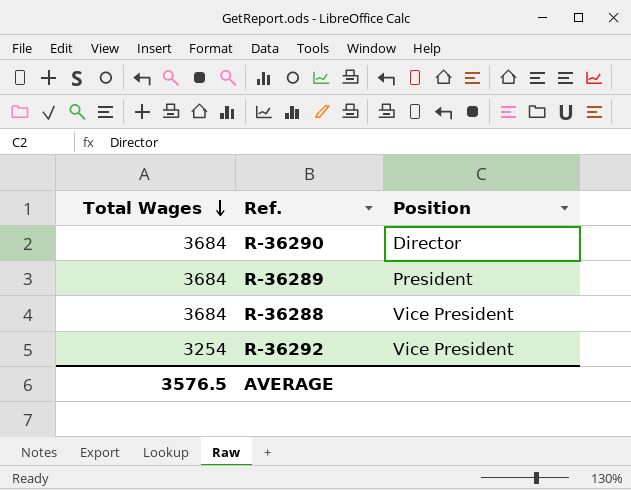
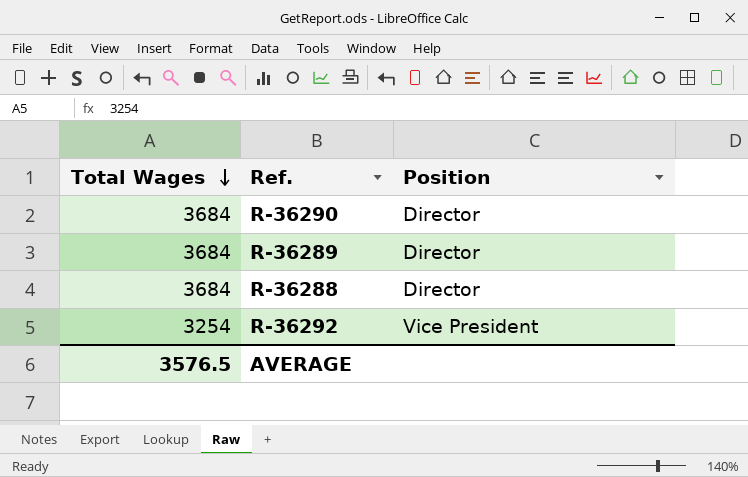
R-36289 | Position: President -> Director
R-36288 | Position: Vice President -> Director

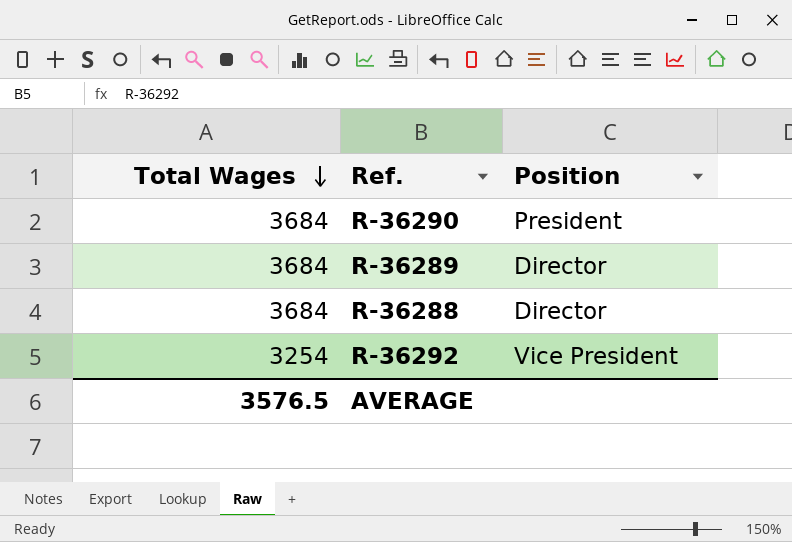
R-36290 | Position: Director -> President

